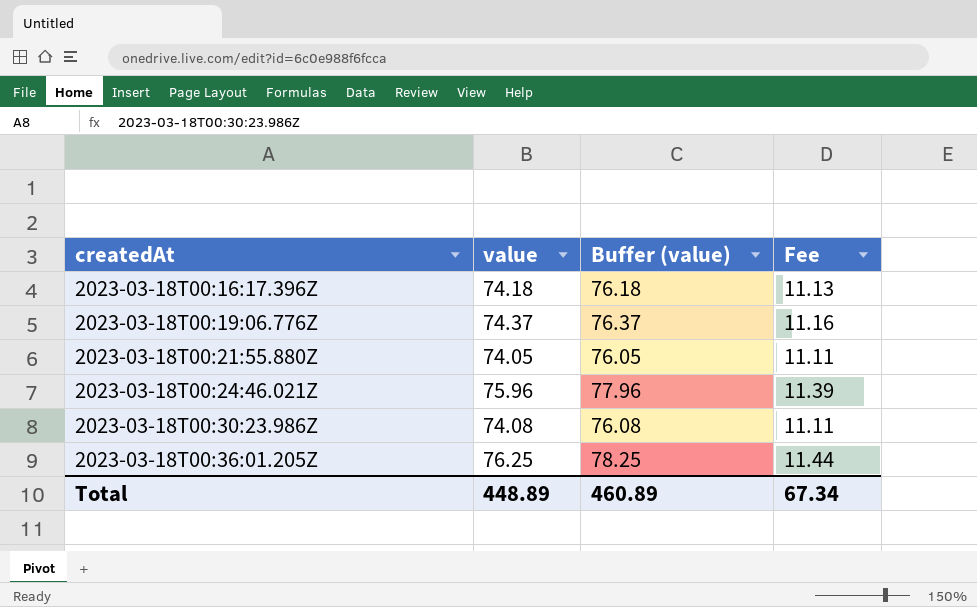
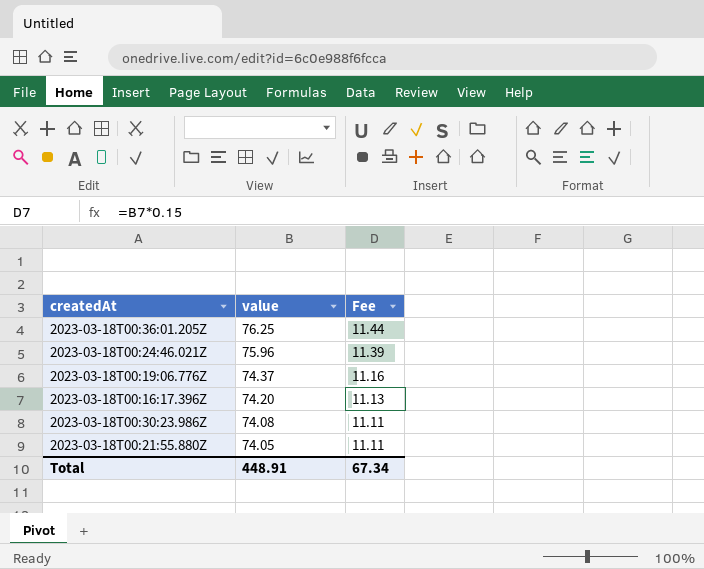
row order: createdAt ascending -> value descending
column Buffer (value) | formula: [value] + 2 -> none
2023-03-18T00:16:17.396Z | value: 74.18 -> 74.20
Total | value: 448.89 -> 448.91

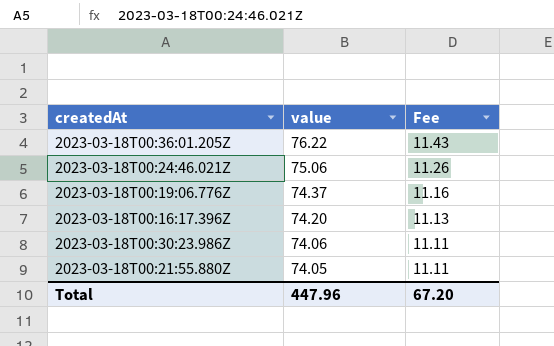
2023-03-18T00:36:01.205Z | value: 76.25 -> 76.22
2023-03-18T00:36:01.205Z | Fee: 11.44 -> 11.43
2023-03-18T00:24:46.021Z | value: 75.96 -> 75.06
2023-03-18T00:24:46.021Z | Fee: 11.39 -> 11.26
2023-03-18T00:30:23.986Z | value: 74.08 -> 74.06
Total | value: 448.91 -> 447.96
Total | Fee: 67.34 -> 67.20

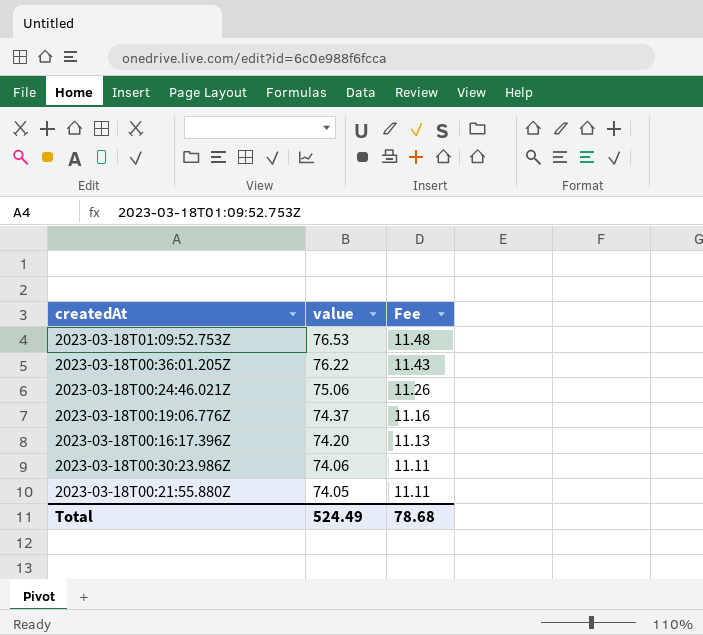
row 2023-03-18T01:09:52.753Z: none -> 76.53 | 11.48
Total | value: 447.96 -> 524.49
Total | Fee: 67.20 -> 78.68

